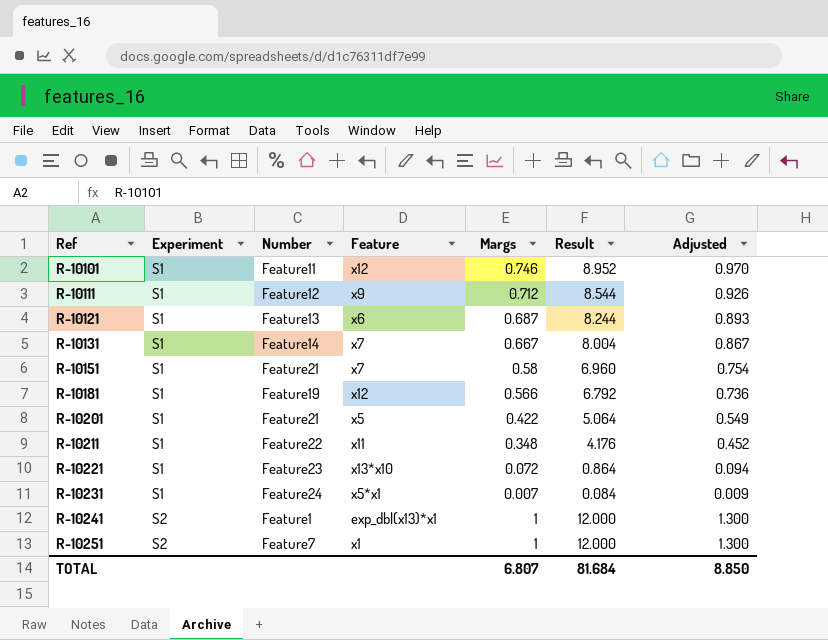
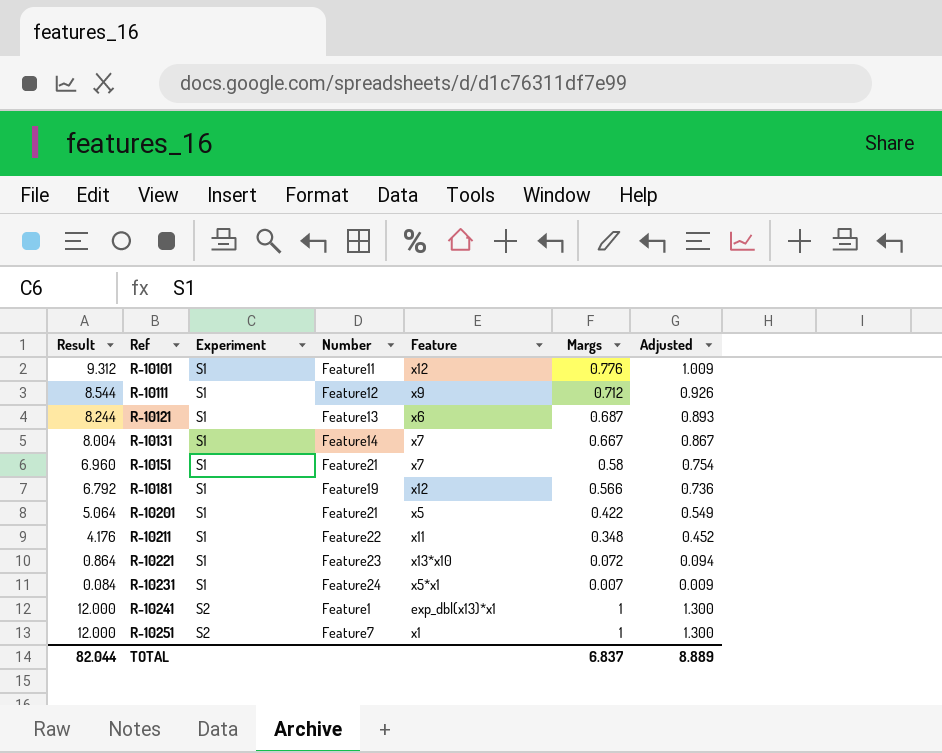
column Result | position: 6 -> 1
R-10101 | Result: 8.952 -> 9.312
R-10101 | Margs: 0.746 -> 0.776
R-10101 | Adjusted: 0.970 -> 1.009
TOTAL | Result: 81.684 -> 82.044
TOTAL | Margs: 6.807 -> 6.837
TOTAL | Adjusted: 8.850 -> 8.889

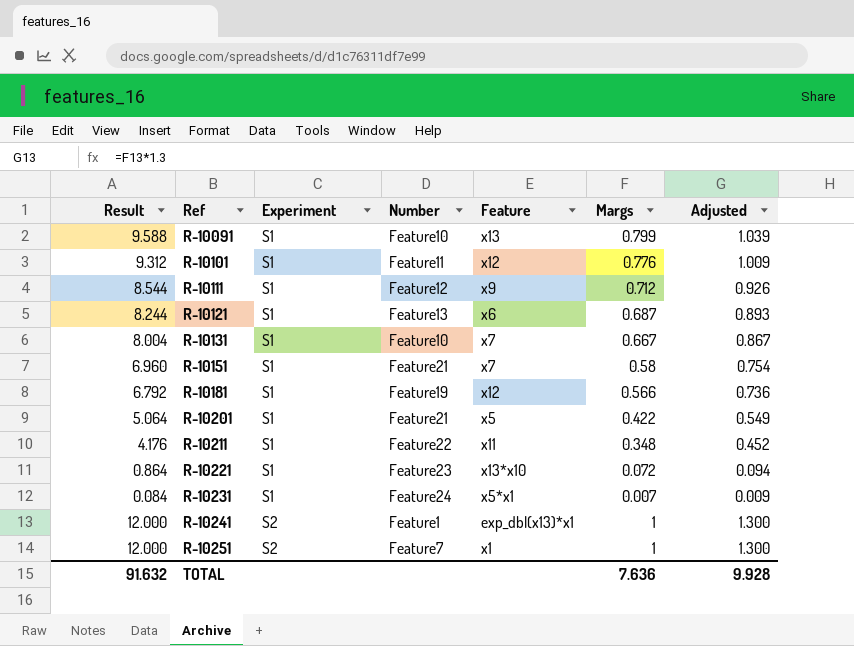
row R-10091: none -> 9.588 | S1 | Feature10 | x13 | 0.799 | 1.039
R-10131 | Number: Feature14 -> Feature10
TOTAL | Result: 82.044 -> 91.632
TOTAL | Margs: 6.837 -> 7.636
TOTAL | Adjusted: 8.889 -> 9.928

